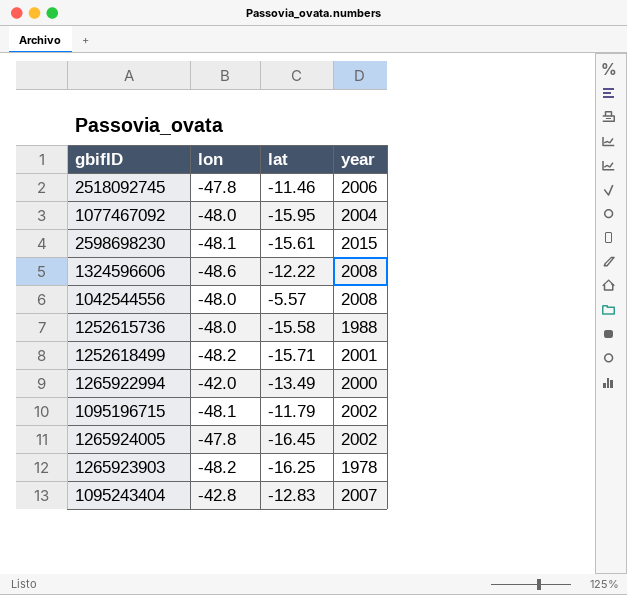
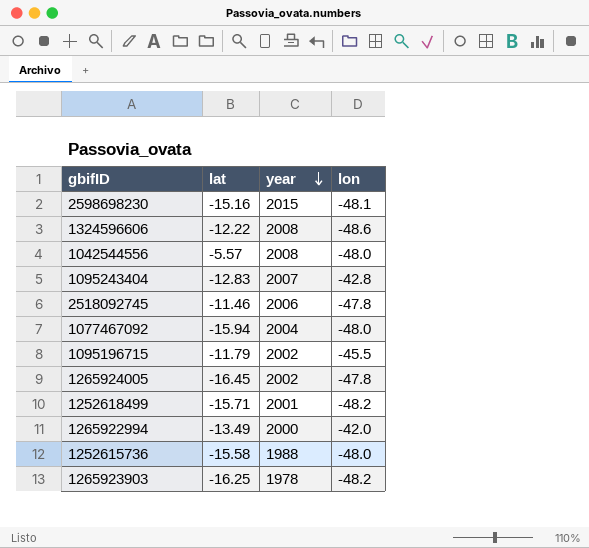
row order: none -> year descending
column lon | position: 2 -> 4
2598698230 | lat: -15.61 -> -15.16
1077467092 | lat: -15.95 -> -15.94
1095196715 | lon: -48.1 -> -45.5

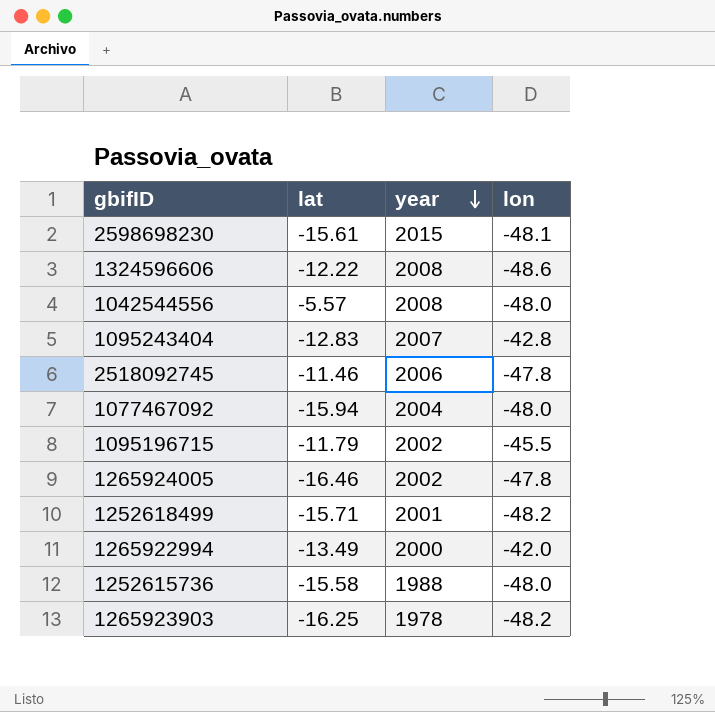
2598698230 | lat: -15.16 -> -15.61
1265924005 | lat: -16.45 -> -16.46

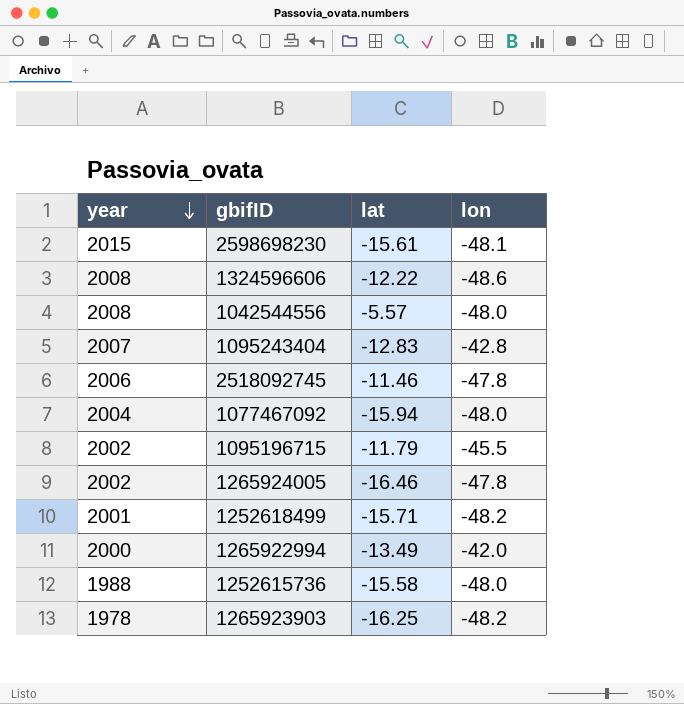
column year | position: 3 -> 1

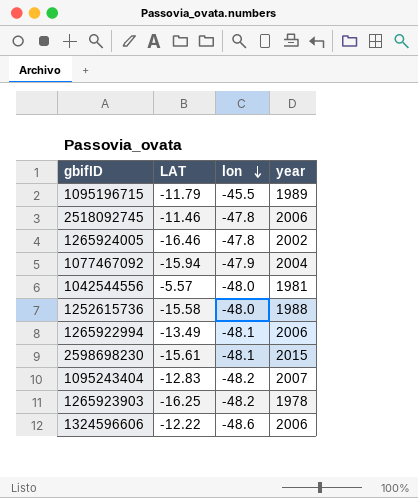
row order: year descending -> lon descending
column name: lat -> LAT
column year | position: 1 -> 4
row 1252618499: 2001 | -15.71 | -48.2 -> none
1095196715 | year: 2002 -> 1989
1077467092 | lon: -48.0 -> -47.9
1042544556 | year: 2008 -> 1981
1265922994 | lon: -42.0 -> -48.1
1265922994 | year: 2000 -> 2006
1095243404 | lon: -42.8 -> -48.2
1324596606 | year: 2008 -> 2006

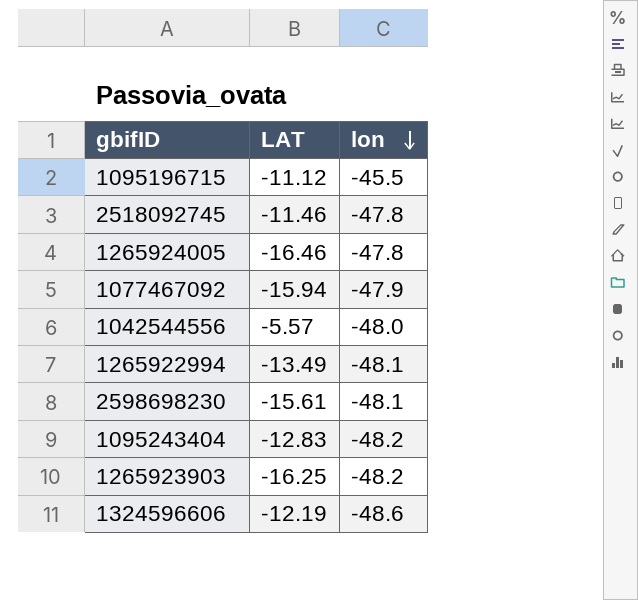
column year | position: 4 -> none
row 1252615736: -15.58 | -48.0 | 1988 -> none
1095196715 | LAT: -11.79 -> -11.12
1324596606 | LAT: -12.22 -> -12.19

